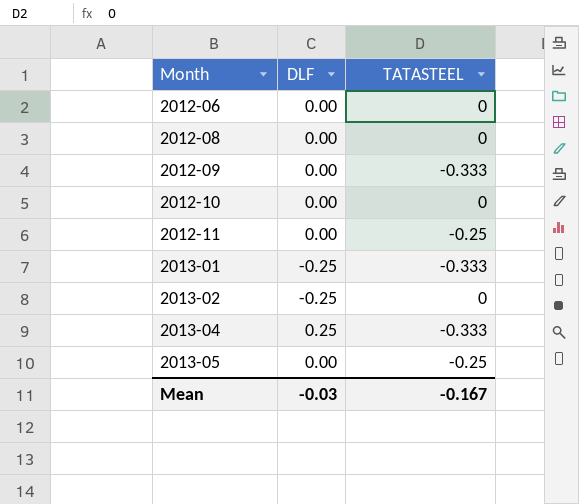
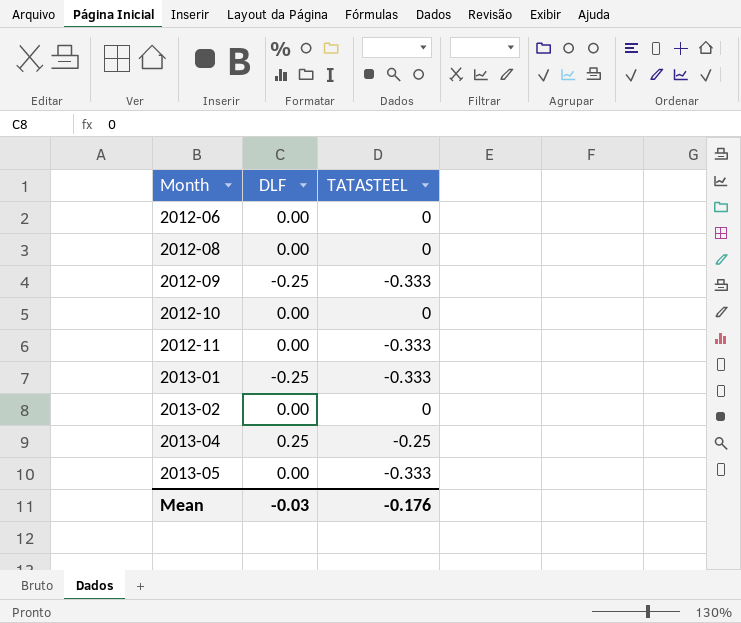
2012-09 | DLF: 0.00 -> -0.25
2012-11 | TATASTEEL: -0.25 -> -0.333
2013-02 | DLF: -0.25 -> 0.00
2013-04 | TATASTEEL: -0.333 -> -0.25
2013-05 | TATASTEEL: -0.25 -> -0.333
Mean | TATASTEEL: -0.167 -> -0.176

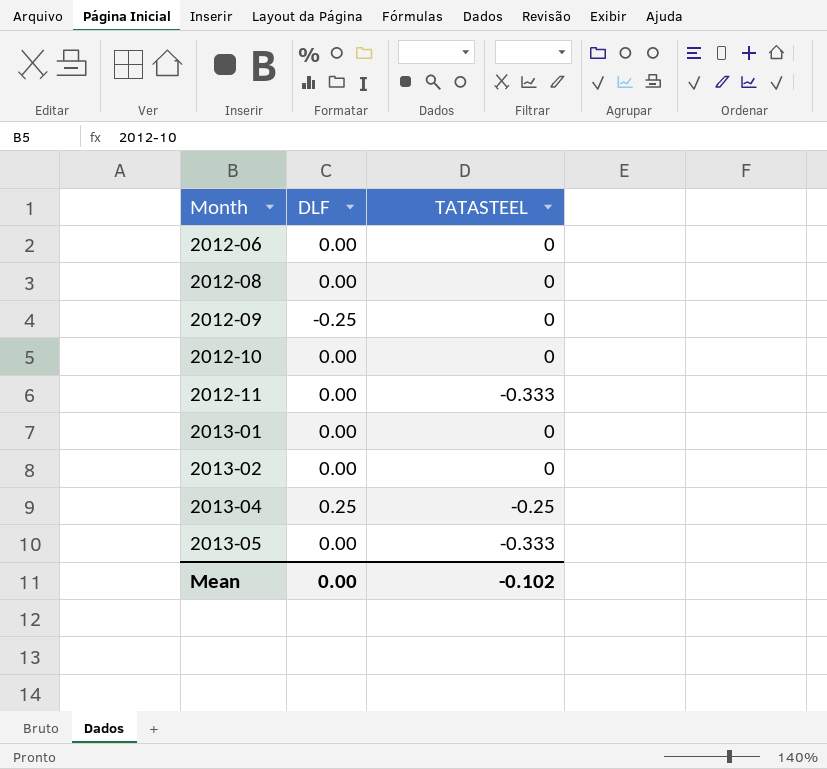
2012-09 | TATASTEEL: -0.333 -> 0
2013-01 | DLF: -0.25 -> 0.00
2013-01 | TATASTEEL: -0.333 -> 0
Mean | DLF: -0.03 -> 0.00
Mean | TATASTEEL: -0.176 -> -0.102

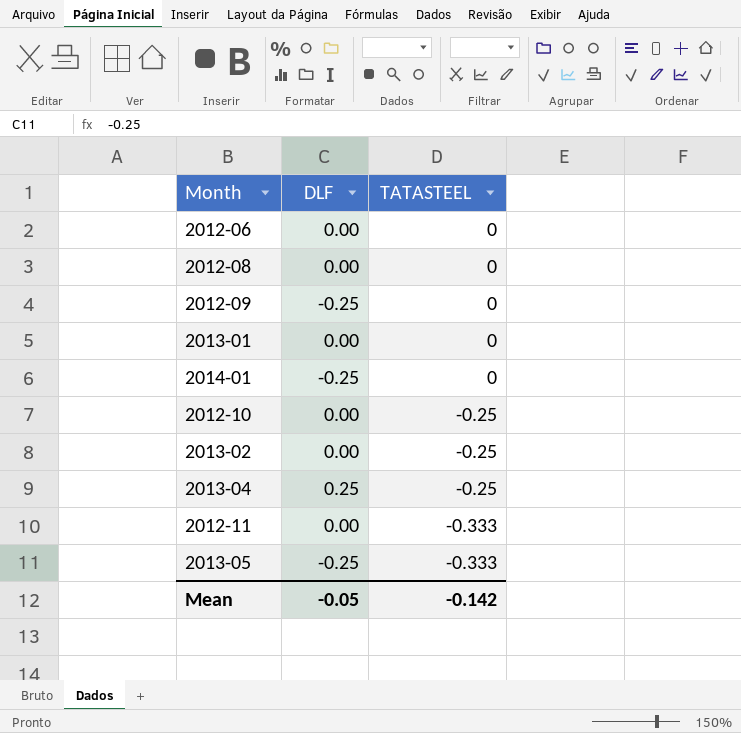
row order: Month ascending -> TATASTEEL descending
row 2014-01: none -> -0.25 | 0
2012-10 | TATASTEEL: 0 -> -0.25
2013-02 | TATASTEEL: 0 -> -0.25
2013-05 | DLF: 0.00 -> -0.25
Mean | DLF: 0.00 -> -0.05
Mean | TATASTEEL: -0.102 -> -0.142

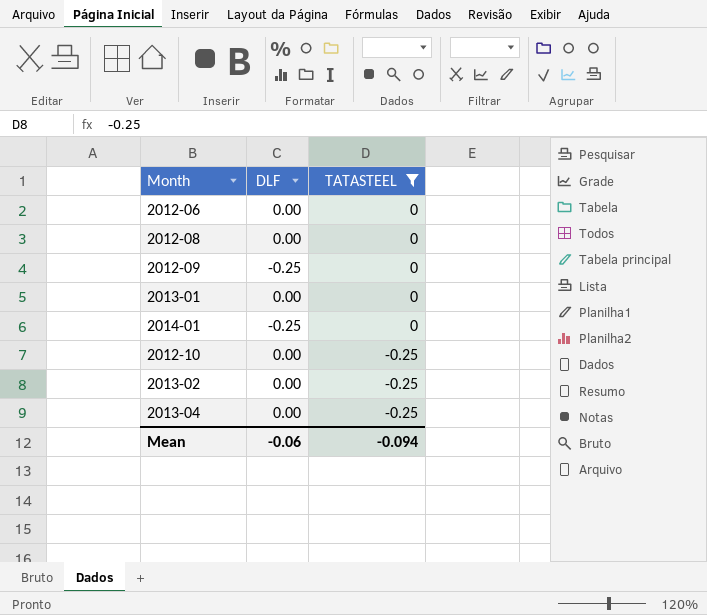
filter: none -> TATASTEEL != -0.333
2013-04 | DLF: 0.25 -> 0.00
Mean | DLF: -0.05 -> -0.06
Mean | TATASTEEL: -0.142 -> -0.094

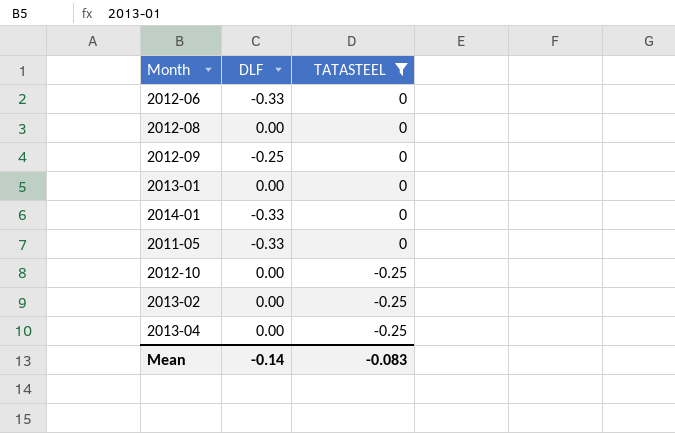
2012-06 | DLF: 0.00 -> -0.33
2014-01 | DLF: -0.25 -> -0.33
row 2011-05: none -> -0.33 | 0
Mean | DLF: -0.06 -> -0.14
Mean | TATASTEEL: -0.094 -> -0.083

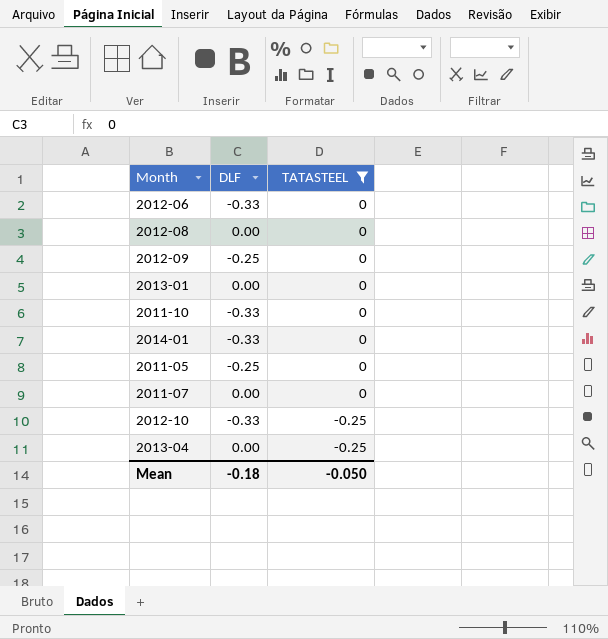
row 2013-02: 0.00 | -0.25 -> none
row 2011-10: none -> -0.33 | 0
2011-05 | DLF: -0.33 -> -0.25
row 2011-07: none -> 0.00 | 0
2012-10 | DLF: 0.00 -> -0.33
Mean | DLF: -0.14 -> -0.18
Mean | TATASTEEL: -0.083 -> -0.050

